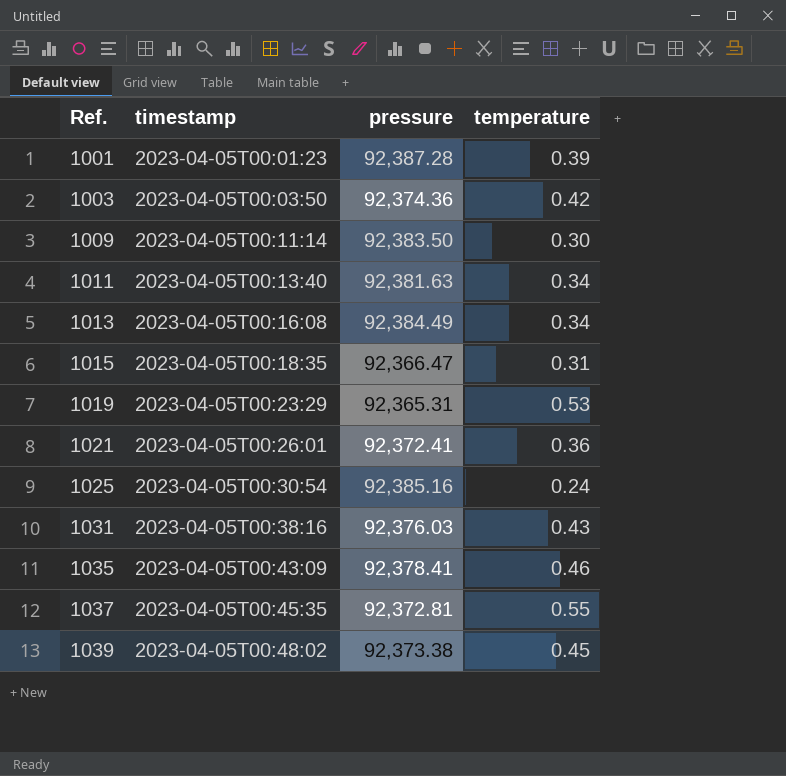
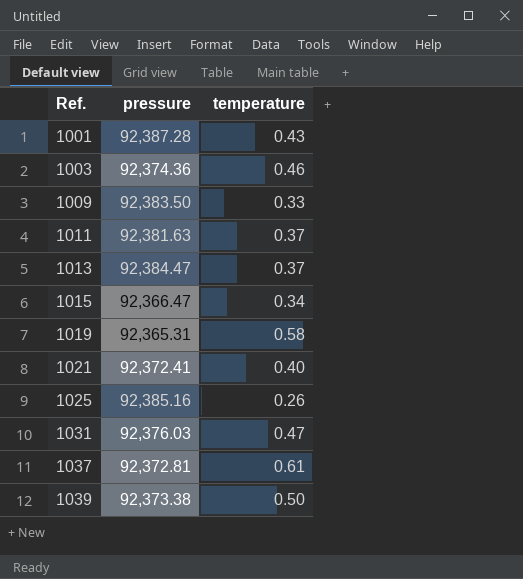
column timestamp | position: 2 -> none
row 1035: 2023-04-05T00:43:09 | 92,378.41 | 0.46 -> none
1001 | temperature: 0.39 -> 0.43
1003 | temperature: 0.42 -> 0.46
1009 | temperature: 0.30 -> 0.33
1011 | temperature: 0.34 -> 0.37
1013 | pressure: 92,384.49 -> 92,384.47
1013 | temperature: 0.34 -> 0.37
1015 | temperature: 0.31 -> 0.34
1019 | temperature: 0.53 -> 0.58
1021 | temperature: 0.36 -> 0.40
1025 | temperature: 0.24 -> 0.26
1031 | temperature: 0.43 -> 0.47
1037 | temperature: 0.55 -> 0.61
1039 | temperature: 0.45 -> 0.50

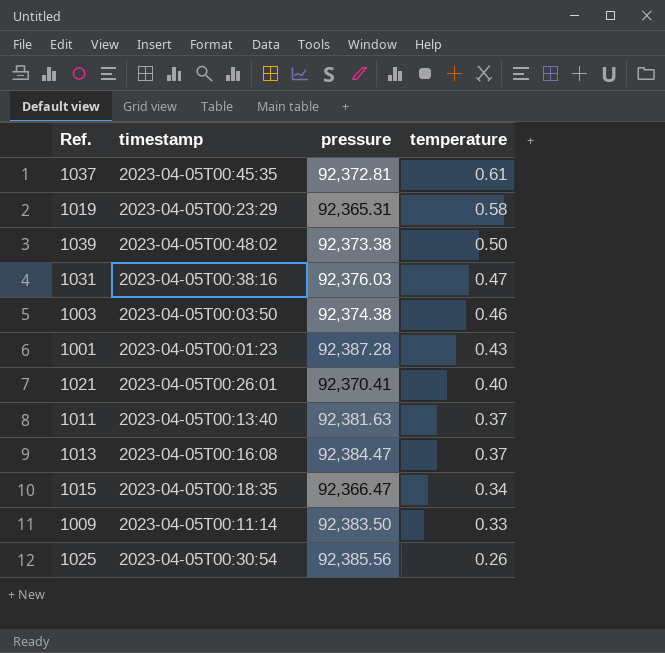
row order: Ref. ascending -> temperature descending
column timestamp | position: none -> 2
1003 | pressure: 92,374.36 -> 92,374.38
1021 | pressure: 92,372.41 -> 92,370.41
1025 | pressure: 92,385.16 -> 92,385.56

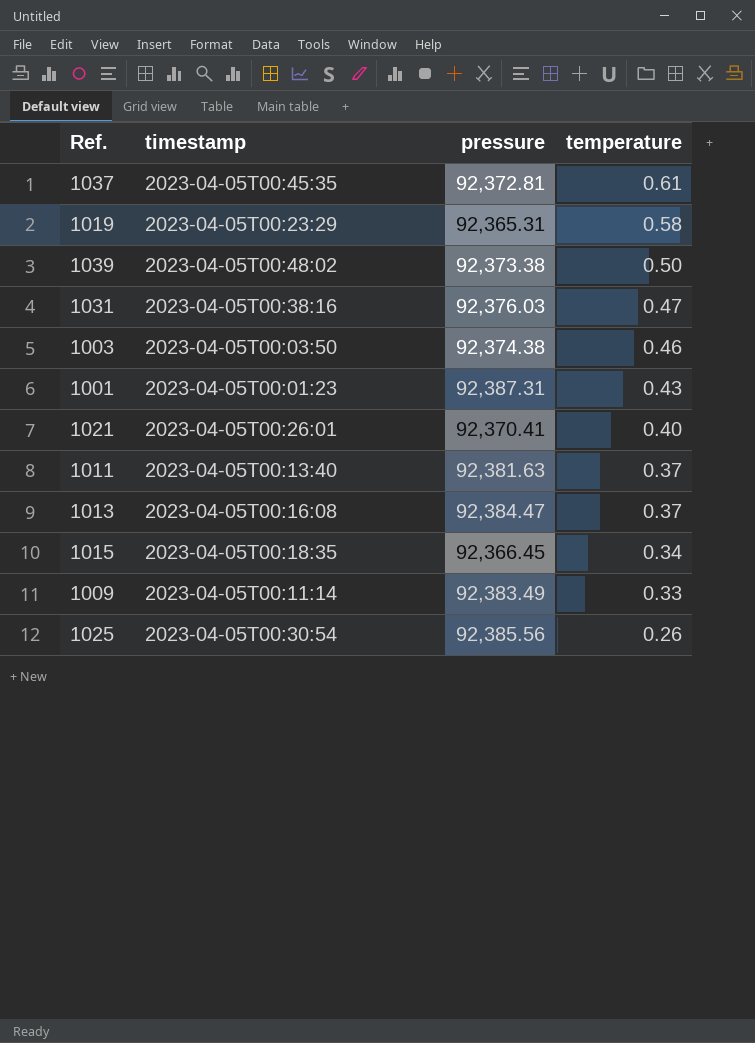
1001 | pressure: 92,387.28 -> 92,387.31
1015 | pressure: 92,366.47 -> 92,366.45
1009 | pressure: 92,383.50 -> 92,383.49

